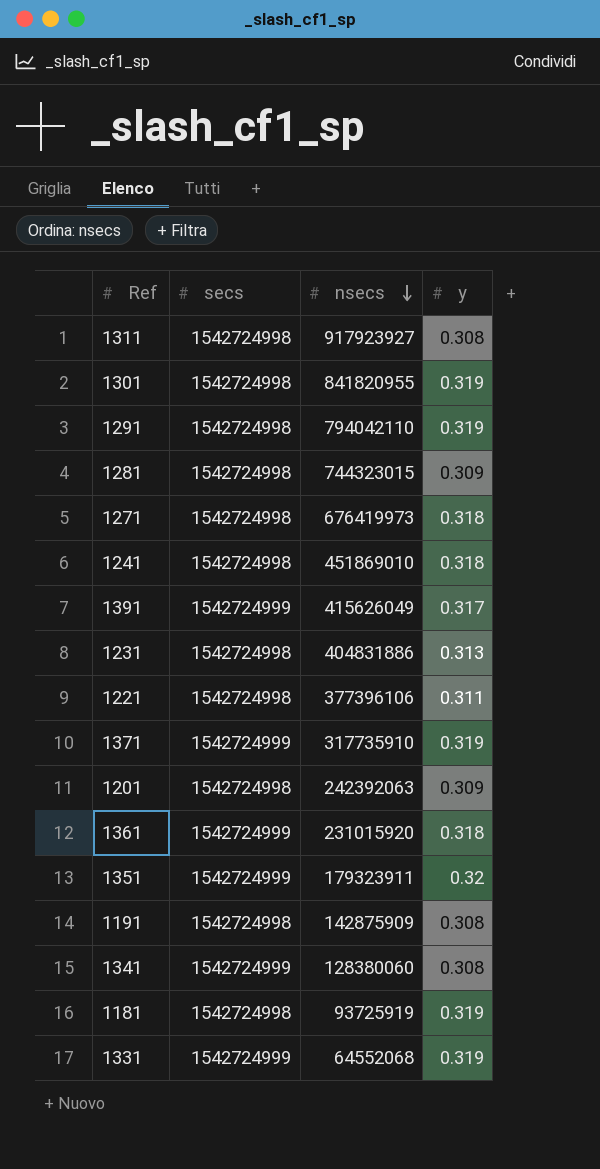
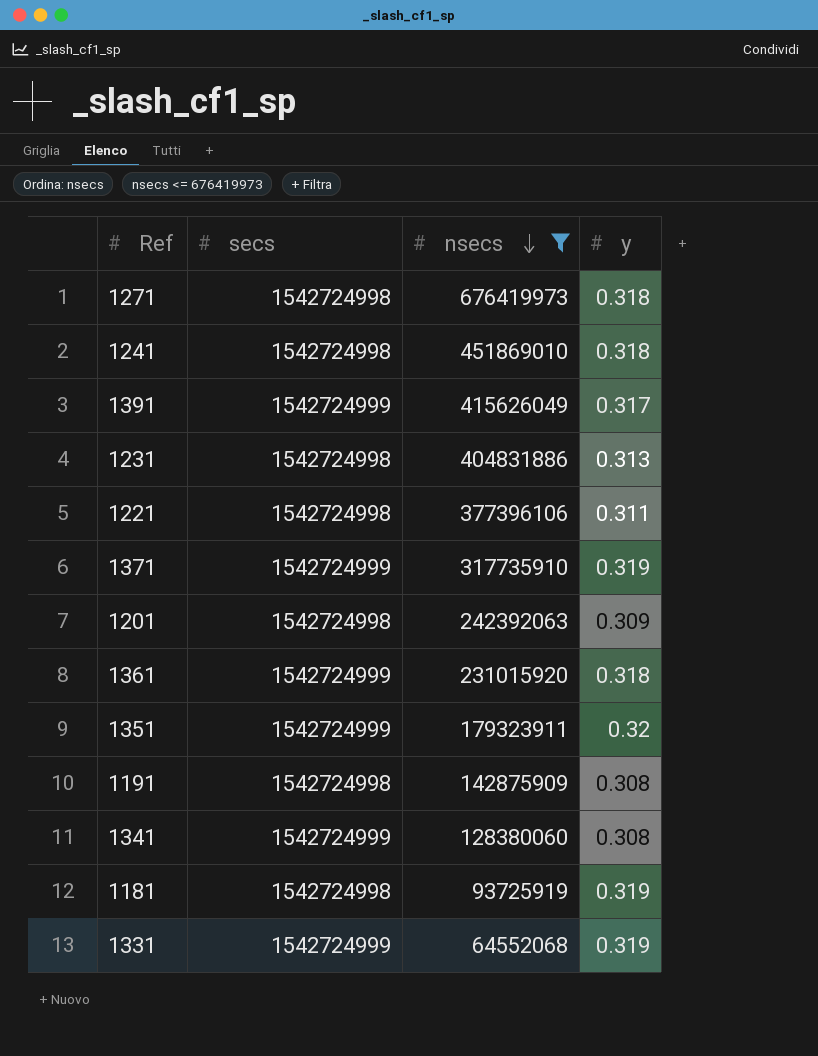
filter: none -> nsecs <= 676419973

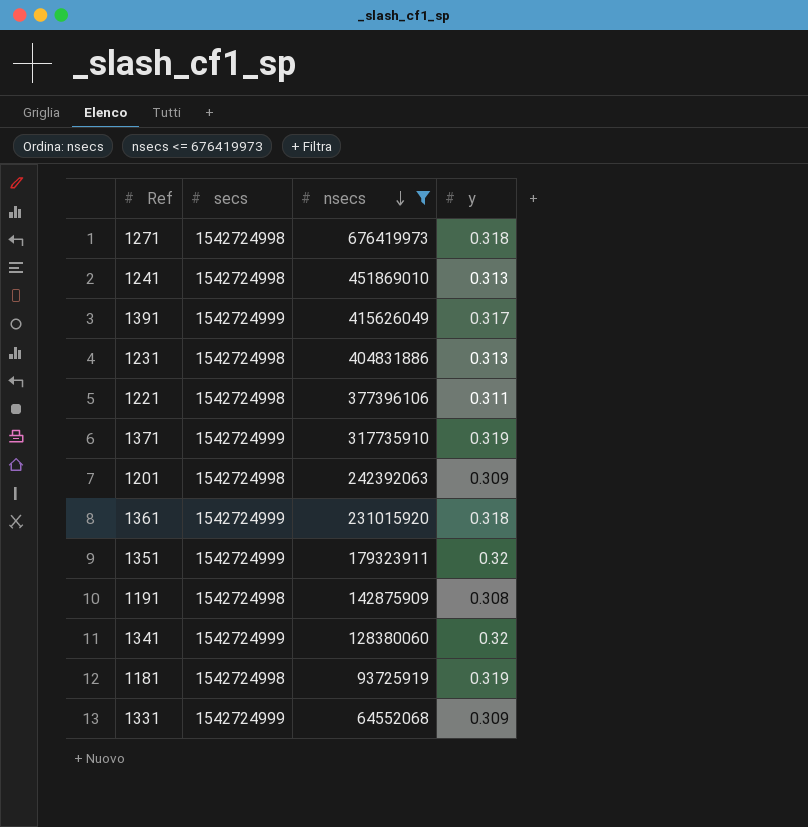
1241 | y: 0.318 -> 0.313
1341 | y: 0.308 -> 0.32
1331 | y: 0.319 -> 0.309

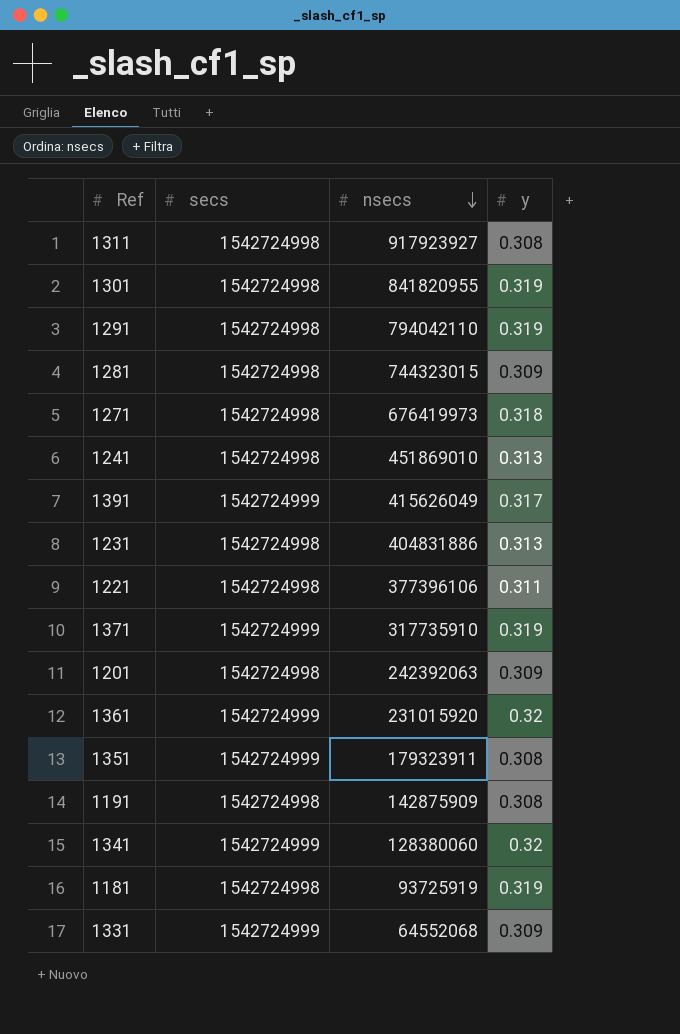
filter: nsecs <= 676419973 -> none
1361 | y: 0.318 -> 0.32
1351 | y: 0.32 -> 0.308

